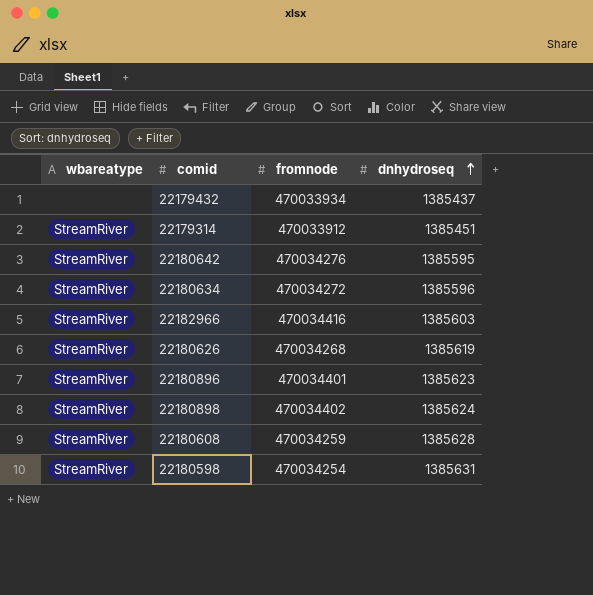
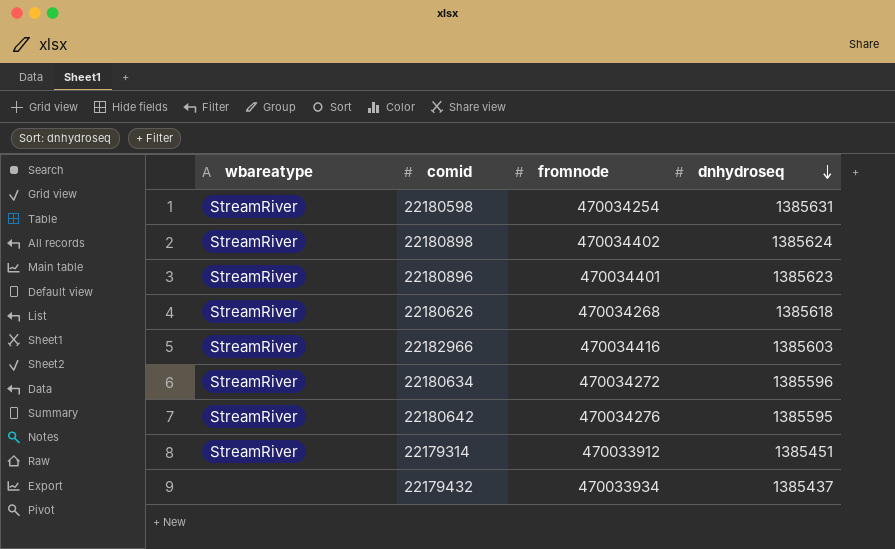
row order: dnhydroseq ascending -> dnhydroseq descending
row 22180608: StreamRiver | 470034259 | 1385628 -> none
22180626 | dnhydroseq: 1385619 -> 1385618

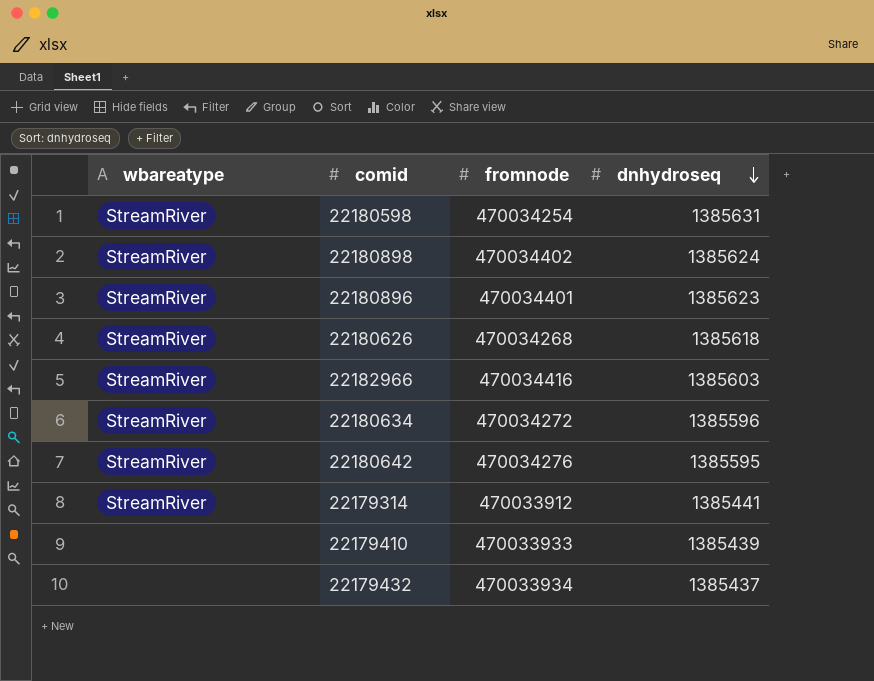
22179314 | dnhydroseq: 1385451 -> 1385441
row 22179410: none -> none | 470033933 | 1385439

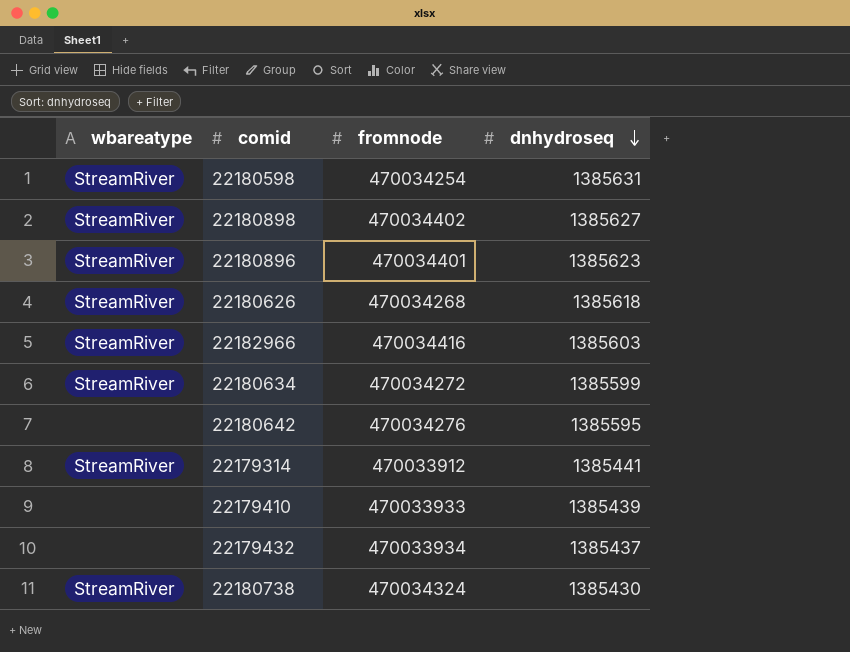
22180898 | dnhydroseq: 1385624 -> 1385627
22180634 | dnhydroseq: 1385596 -> 1385599
22180642 | wbareatype: StreamRiver -> none
row 22180738: none -> StreamRiver | 470034324 | 1385430

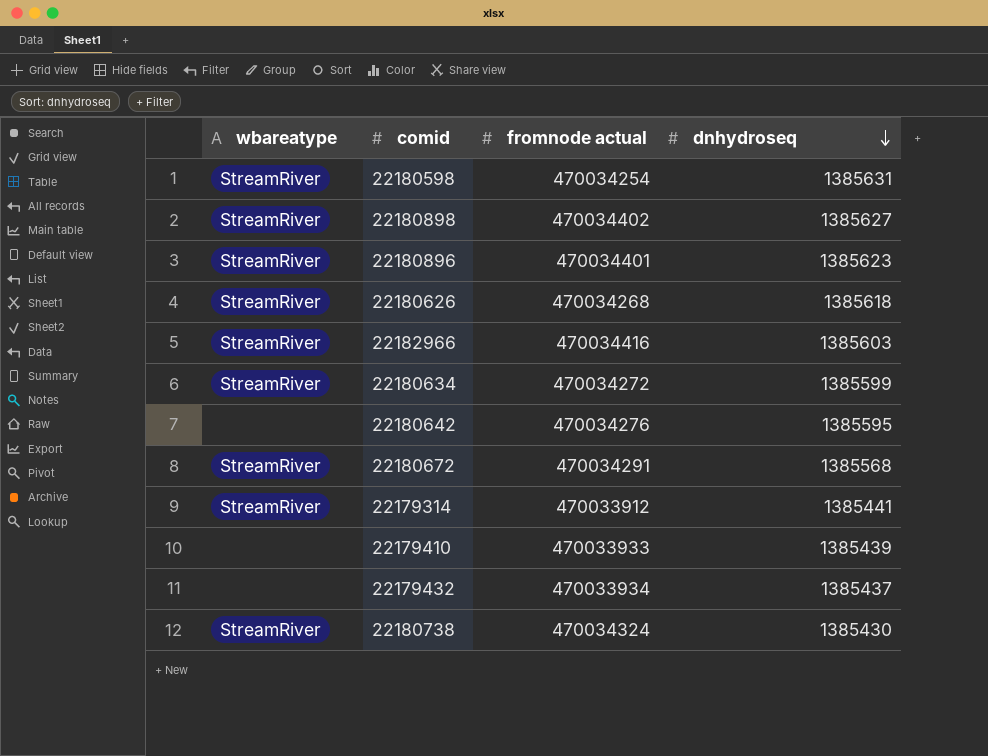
column name: fromnode -> fromnode actual
row 22180672: none -> StreamRiver | 470034291 | 1385568

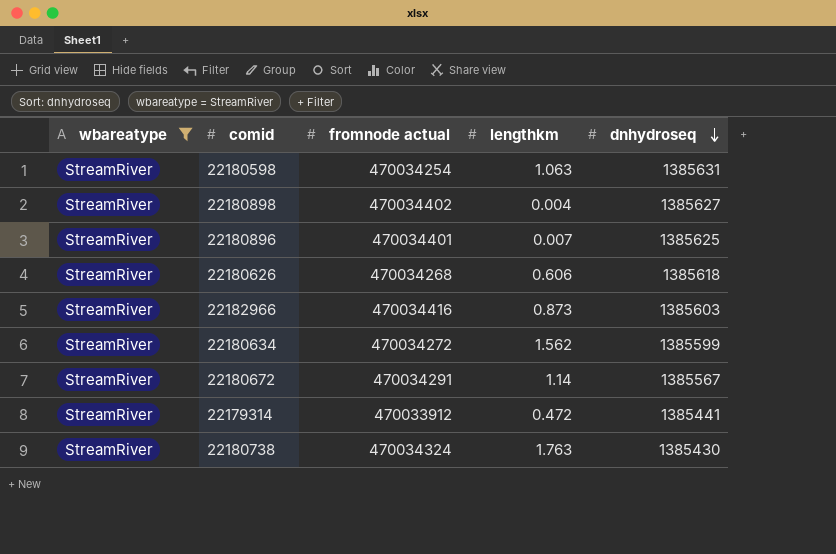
filter: none -> wbareatype = StreamRiver
column lengthkm | position: none -> 4
22180896 | dnhydroseq: 1385623 -> 1385625
22180672 | dnhydroseq: 1385568 -> 1385567

